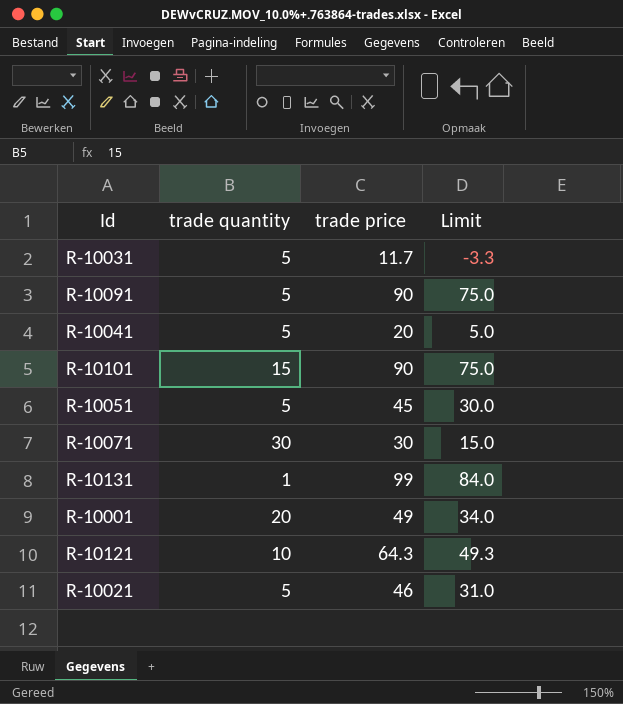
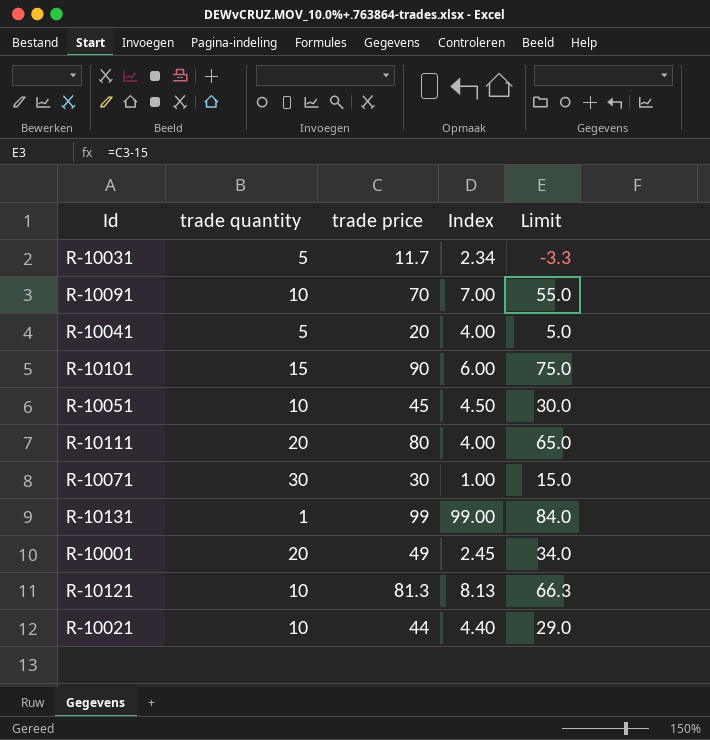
column Index | formula: none -> [trade price] / [trade quantity]
R-10091 | trade quantity: 5 -> 10
R-10091 | trade price: 90 -> 70
R-10091 | Limit: 75.0 -> 55.0
R-10051 | trade quantity: 5 -> 10
row R-10111: none -> 20 | 80 | 4.00 | 65.0
R-10121 | trade price: 64.3 -> 81.3
R-10121 | Limit: 49.3 -> 66.3
R-10021 | trade quantity: 5 -> 10
R-10021 | trade price: 46 -> 44
R-10021 | Limit: 31.0 -> 29.0

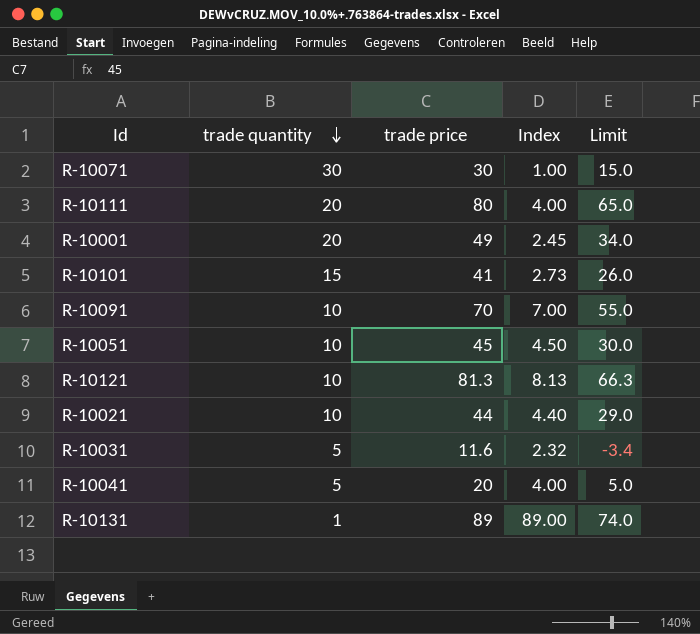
row order: none -> trade quantity descending
R-10101 | trade price: 90 -> 41
R-10101 | Index: 6.00 -> 2.73
R-10101 | Limit: 75.0 -> 26.0
R-10031 | trade price: 11.7 -> 11.6
R-10031 | Index: 2.34 -> 2.32
R-10031 | Limit: -3.3 -> -3.4
R-10131 | trade price: 99 -> 89
R-10131 | Index: 99.00 -> 89.00
R-10131 | Limit: 84.0 -> 74.0

